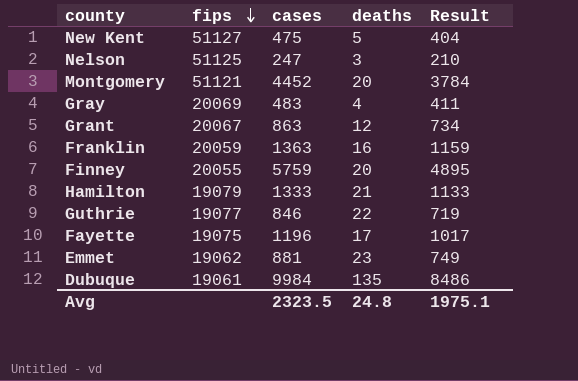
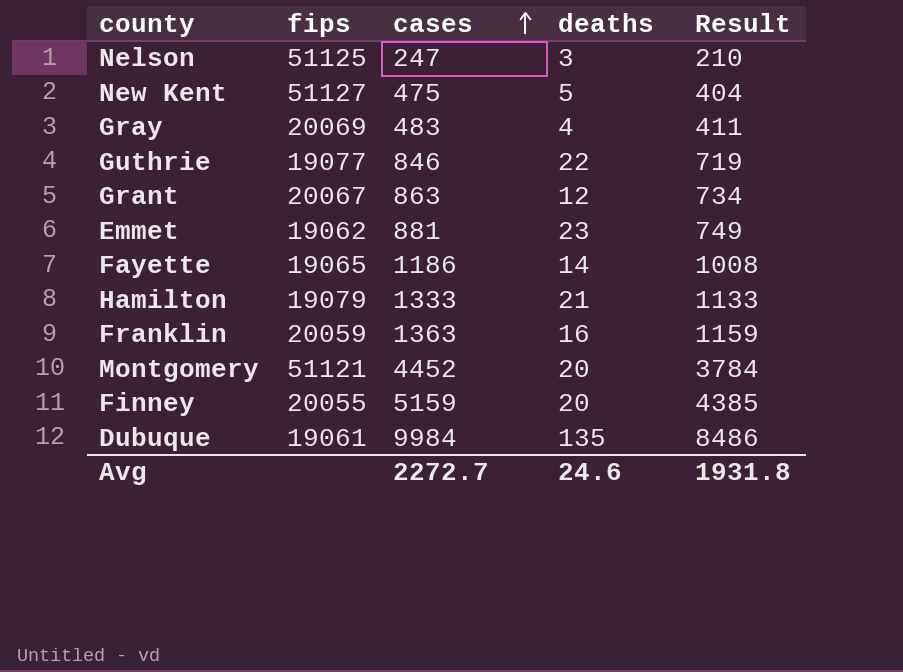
row order: fips descending -> cases ascending
Fayette | fips: 19075 -> 19065
Fayette | cases: 1196 -> 1186
Fayette | deaths: 17 -> 14
Fayette | Result: 1017 -> 1008
Finney | cases: 5759 -> 5159
Finney | Result: 4895 -> 4385
Avg | cases: 2323.5 -> 2272.7
Avg | deaths: 24.8 -> 24.6
Avg | Result: 1975.1 -> 1931.8

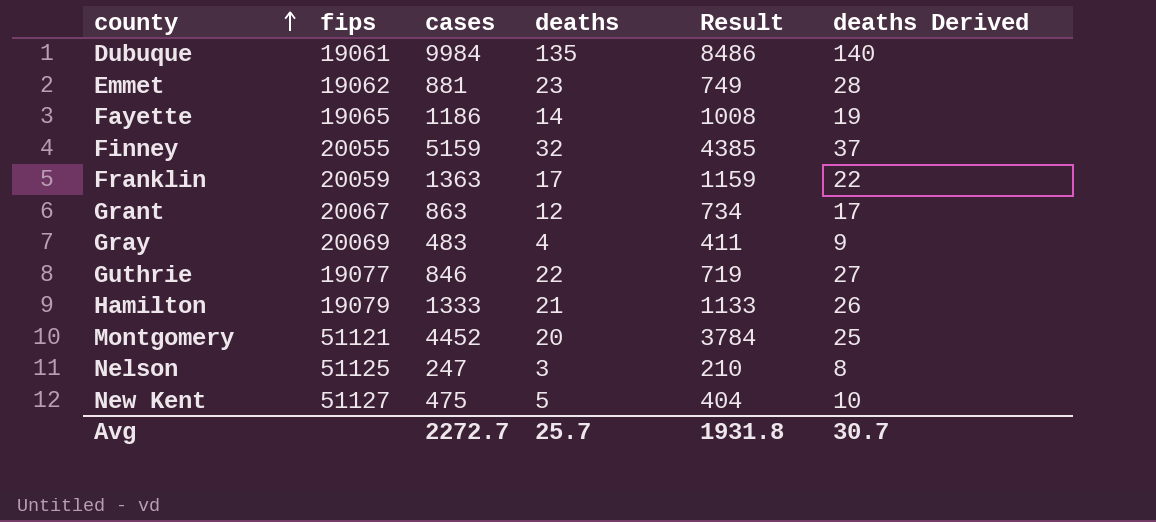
row order: cases ascending -> county ascending
column deaths Derived | formula: none -> [deaths] + 5
Finney | deaths: 20 -> 32
Franklin | deaths: 16 -> 17
Avg | deaths: 24.6 -> 25.7

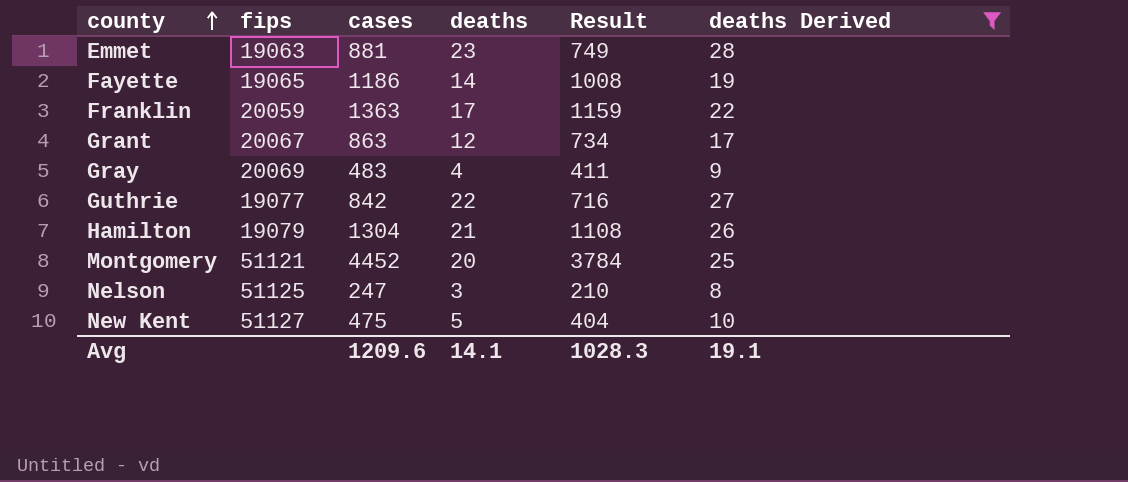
filter: none -> deaths Derived <= 28
Emmet | fips: 19062 -> 19063
Guthrie | cases: 846 -> 842
Guthrie | Result: 719 -> 716
Hamilton | cases: 1333 -> 1304
Hamilton | Result: 1133 -> 1108
Avg | cases: 2272.7 -> 1209.6
Avg | deaths: 25.7 -> 14.1
Avg | Result: 1931.8 -> 1028.3
Avg | deaths Derived: 30.7 -> 19.1

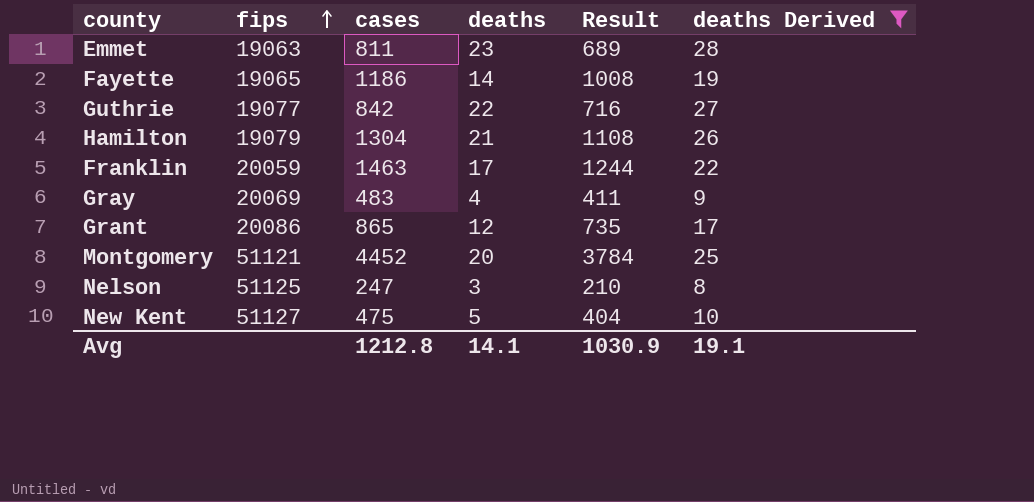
row order: county ascending -> fips ascending
Emmet | cases: 881 -> 811
Emmet | Result: 749 -> 689
Franklin | cases: 1363 -> 1463
Franklin | Result: 1159 -> 1244
Grant | fips: 20067 -> 20086
Grant | cases: 863 -> 865
Grant | Result: 734 -> 735
Avg | cases: 1209.6 -> 1212.8
Avg | Result: 1028.3 -> 1030.9

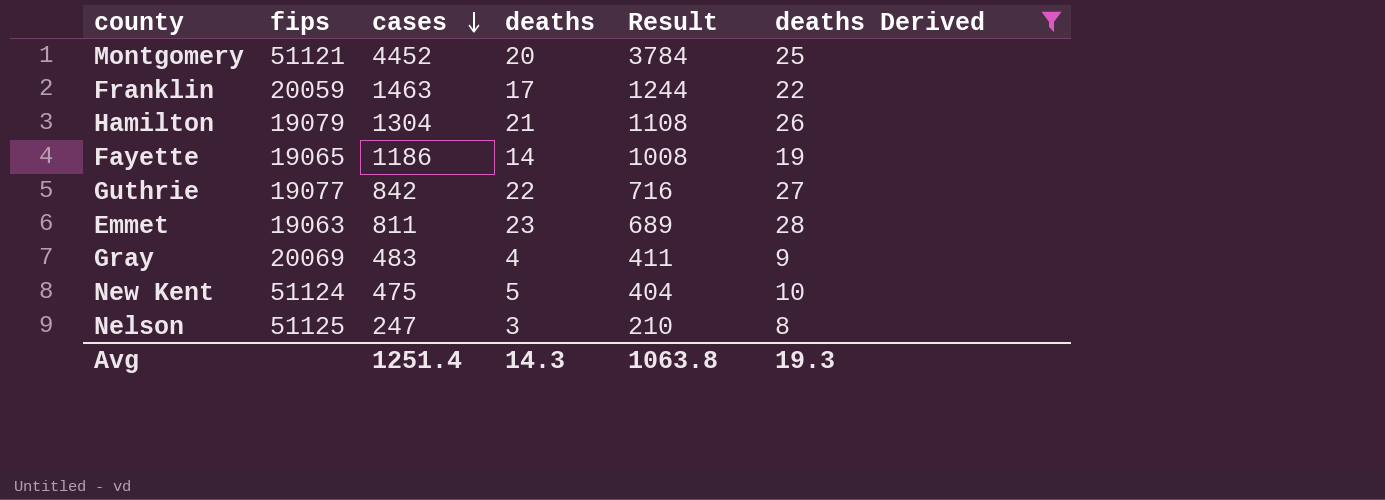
row order: fips ascending -> cases descending
row Grant: 20086 | 865 | 12 | 735 | 17 -> none
New Kent | fips: 51127 -> 51124
Avg | cases: 1212.8 -> 1251.4
Avg | deaths: 14.1 -> 14.3
Avg | Result: 1030.9 -> 1063.8
Avg | deaths Derived: 19.1 -> 19.3

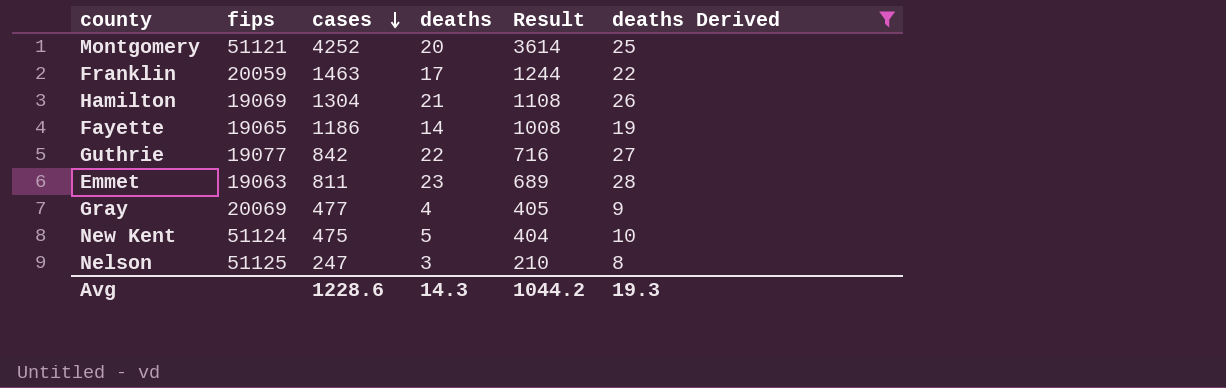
Montgomery | cases: 4452 -> 4252
Montgomery | Result: 3784 -> 3614
Hamilton | fips: 19079 -> 19069
Gray | cases: 483 -> 477
Gray | Result: 411 -> 405
Avg | cases: 1251.4 -> 1228.6
Avg | Result: 1063.8 -> 1044.2

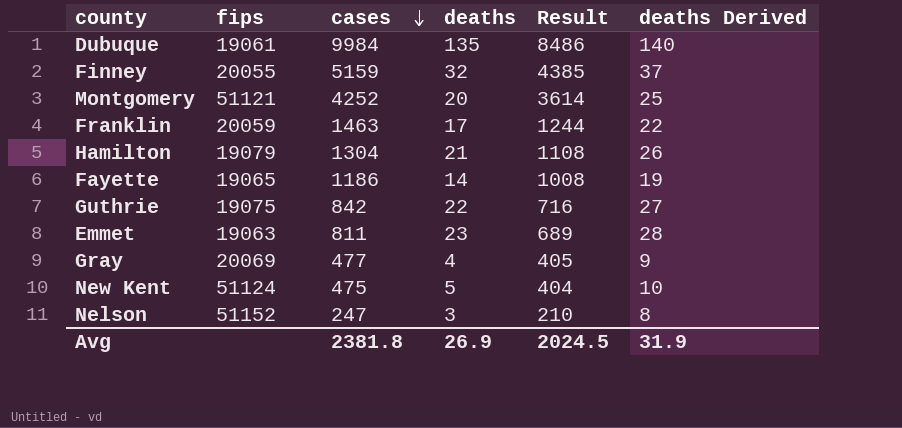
filter: deaths Derived <= 28 -> none
Hamilton | fips: 19069 -> 19079
Guthrie | fips: 19077 -> 19075
Nelson | fips: 51125 -> 51152
Avg | cases: 1228.6 -> 2381.8
Avg | deaths: 14.3 -> 26.9
Avg | Result: 1044.2 -> 2024.5
Avg | deaths Derived: 19.3 -> 31.9

